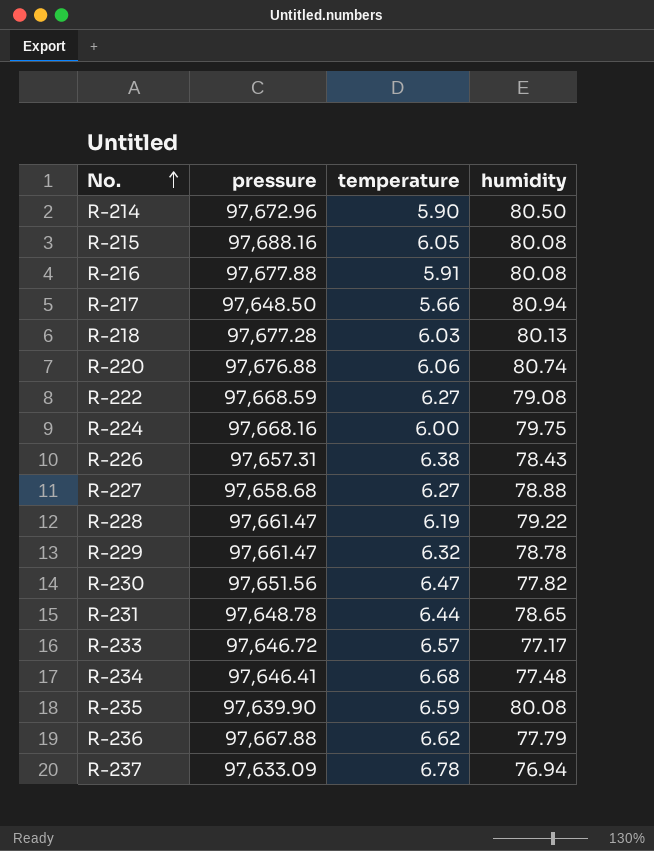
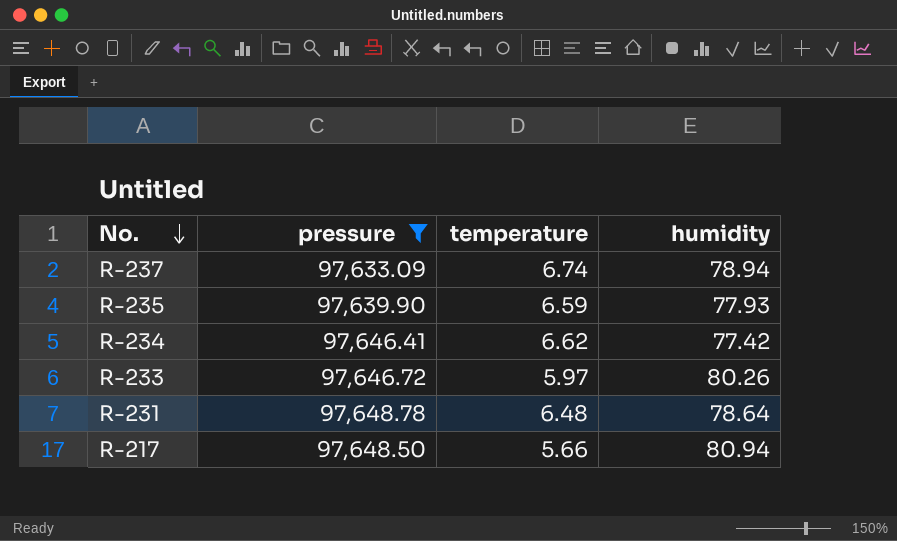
filter: none -> pressure <= 97,648.78
row order: No. ascending -> No. descending
R-237 | temperature: 6.78 -> 6.74
R-237 | humidity: 76.94 -> 78.94
R-235 | humidity: 80.08 -> 77.93
R-234 | temperature: 6.68 -> 6.62
R-234 | humidity: 77.48 -> 77.42
R-233 | temperature: 6.57 -> 5.97
R-233 | humidity: 77.17 -> 80.26
R-231 | temperature: 6.44 -> 6.48
R-231 | humidity: 78.65 -> 78.64

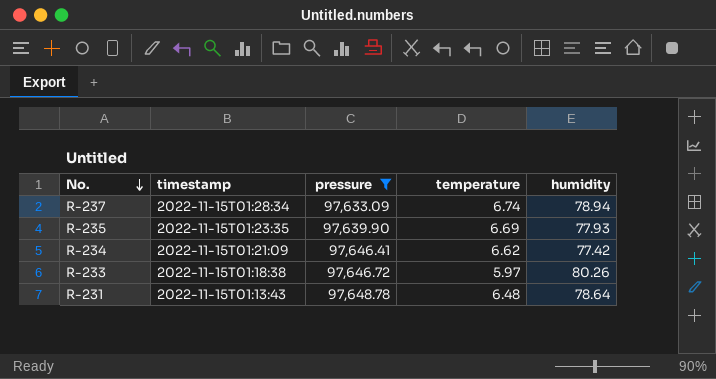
column timestamp | position: none -> 2
row R-217: 97,648.50 | 5.66 | 80.94 -> none
R-235 | temperature: 6.59 -> 6.69

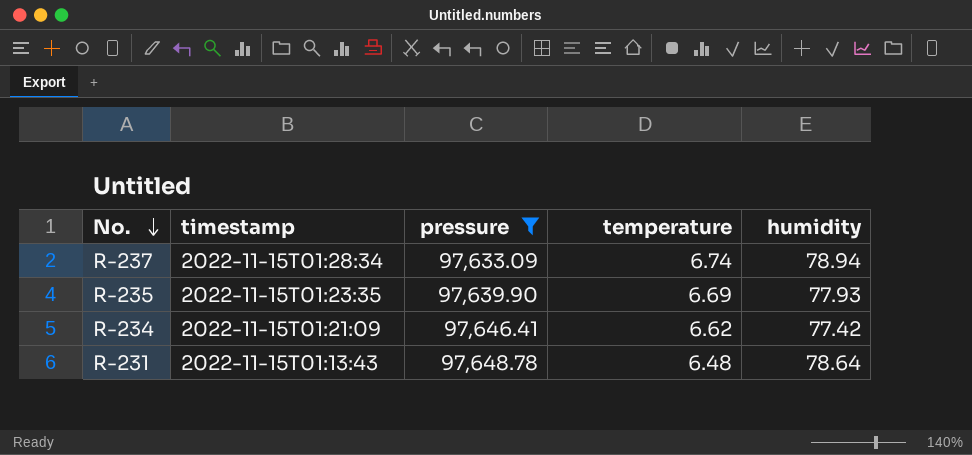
row R-233: 2022-11-15T01:18:38 | 97,646.72 | 5.97 | 80.26 -> none

